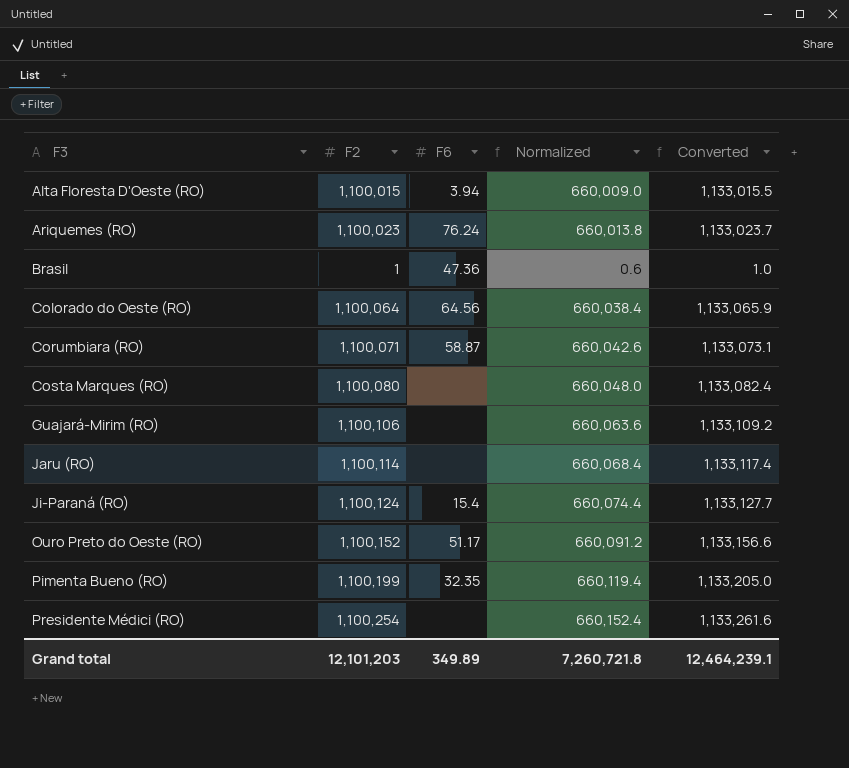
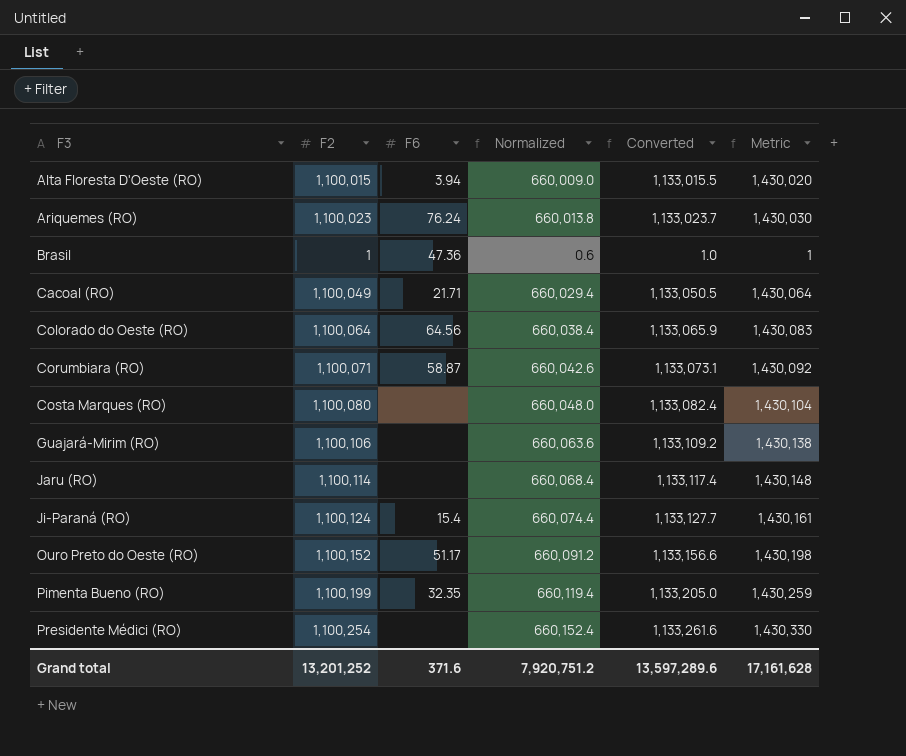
column Metric | formula: none -> [F2] * 1.3
row Cacoal (RO): none -> 1,100,049 | 21.71 | 660,029.4 | 1,133,050.5 | 1,430,064
Grand total | F2: 12,101,203 -> 13,201,252
Grand total | F6: 349.89 -> 371.6
Grand total | Normalized: 7,260,721.8 -> 7,920,751.2
Grand total | Converted: 12,464,239.1 -> 13,597,289.6

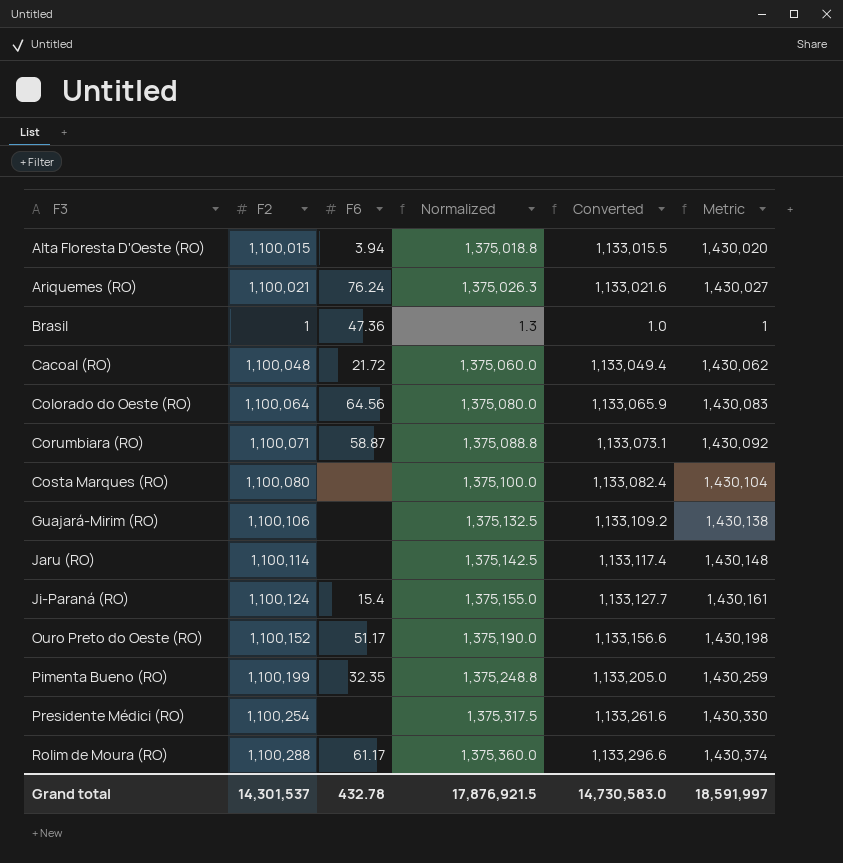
column Normalized | formula: [F2] * 0.6 -> [F2] * 1.25
Ariquemes (RO) | F2: 1,100,023 -> 1,100,021
Ariquemes (RO) | Converted: 1,133,023.7 -> 1,133,021.6
Ariquemes (RO) | Metric: 1,430,030 -> 1,430,027
Cacoal (RO) | F2: 1,100,049 -> 1,100,048
Cacoal (RO) | F6: 21.71 -> 21.72
Cacoal (RO) | Converted: 1,133,050.5 -> 1,133,049.4
Cacoal (RO) | Metric: 1,430,064 -> 1,430,062
row Rolim de Moura (RO): none -> 1,100,288 | 61.17 | 1,375,360.0 | 1,133,296.6 | 1,430,374
Grand total | F2: 13,201,252 -> 14,301,537
Grand total | F6: 371.6 -> 432.78
Grand total | Normalized: 7,920,751.2 -> 17,876,921.5
Grand total | Converted: 13,597,289.6 -> 14,730,583.0
Grand total | Metric: 17,161,628 -> 18,591,997

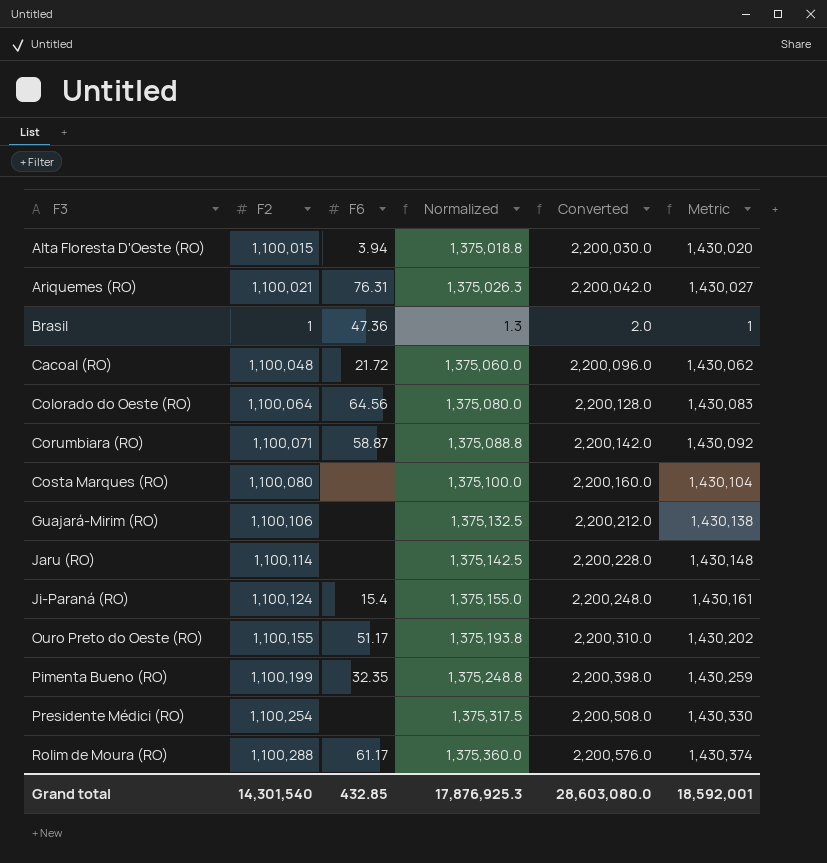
column Converted | formula: [F2] * 1.03 -> [F2] * 2
Ariquemes (RO) | F6: 76.24 -> 76.31
Ouro Preto do Oeste (RO) | F2: 1,100,152 -> 1,100,155
Ouro Preto do Oeste (RO) | Normalized: 1,375,190.0 -> 1,375,193.8
Ouro Preto do Oeste (RO) | Metric: 1,430,198 -> 1,430,202
Grand total | F2: 14,301,537 -> 14,301,540
Grand total | F6: 432.78 -> 432.85
Grand total | Normalized: 17,876,921.5 -> 17,876,925.3
Grand total | Converted: 14,730,583.0 -> 28,603,080.0
Grand total | Metric: 18,591,997 -> 18,592,001

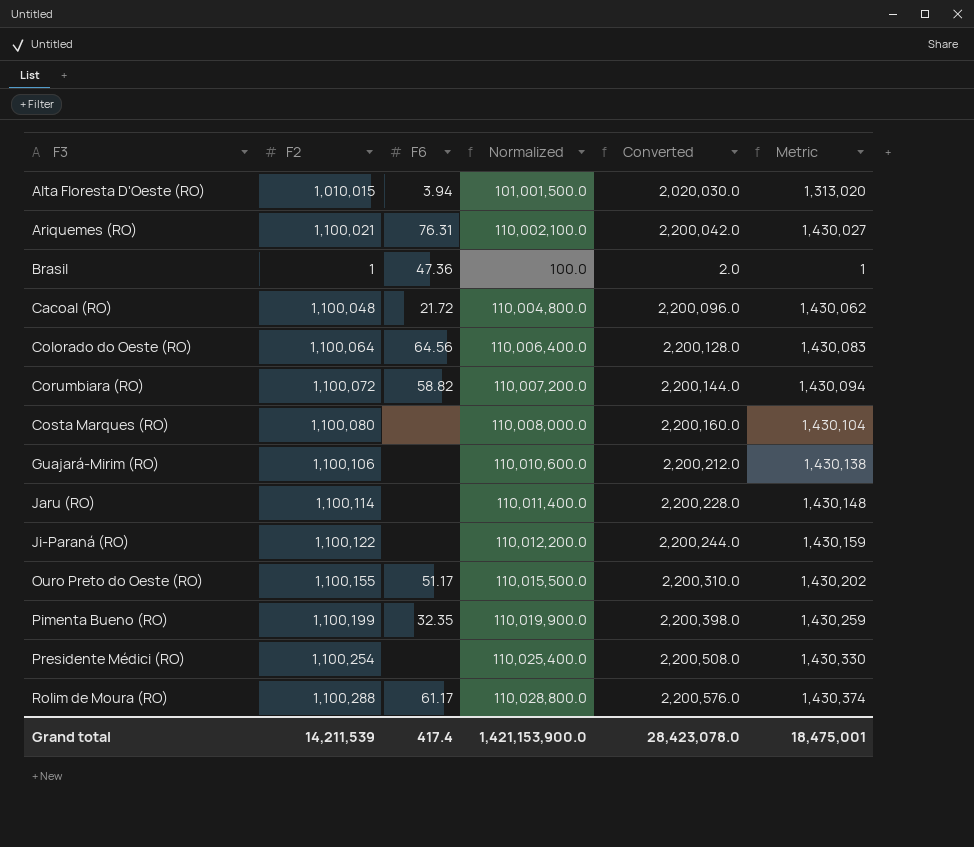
column Normalized | formula: [F2] * 1.25 -> [F2] * 100
Alta Floresta D'Oeste (RO) | F2: 1,100,015 -> 1,010,015
Alta Floresta D'Oeste (RO) | Converted: 2,200,030.0 -> 2,020,030.0
Alta Floresta D'Oeste (RO) | Metric: 1,430,020 -> 1,313,020
Corumbiara (RO) | F2: 1,100,071 -> 1,100,072
Corumbiara (RO) | F6: 58.87 -> 58.82
Corumbiara (RO) | Converted: 2,200,142.0 -> 2,200,144.0
Corumbiara (RO) | Metric: 1,430,092 -> 1,430,094
Ji-Paraná (RO) | F2: 1,100,124 -> 1,100,122
Ji-Paraná (RO) | F6: 15.4 -> none
Ji-Paraná (RO) | Converted: 2,200,248.0 -> 2,200,244.0
Ji-Paraná (RO) | Metric: 1,430,161 -> 1,430,159
Grand total | F2: 14,301,540 -> 14,211,539
Grand total | F6: 432.85 -> 417.4
Grand total | Normalized: 17,876,925.3 -> 1,421,153,900.0
Grand total | Converted: 28,603,080.0 -> 28,423,078.0
Grand total | Metric: 18,592,001 -> 18,475,001

